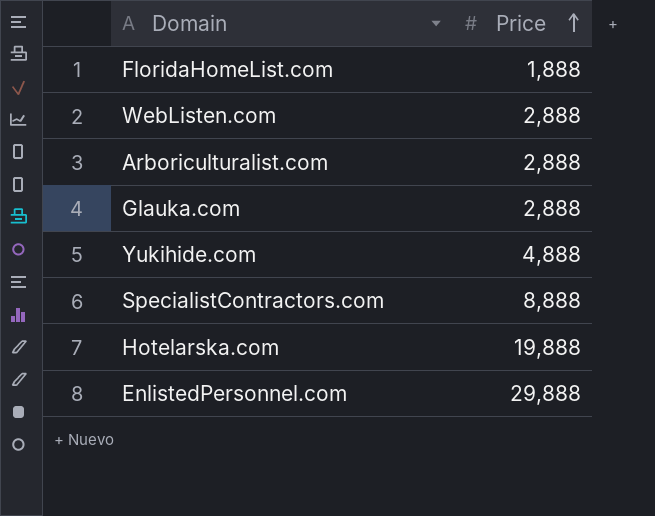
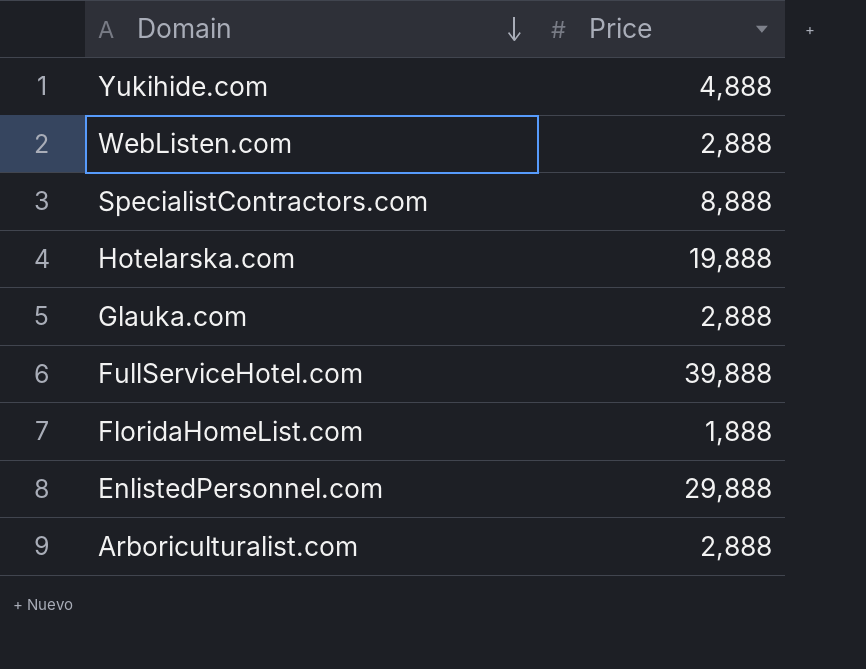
row order: Price ascending -> Domain descending
row FullServiceHotel.com: none -> 39,888

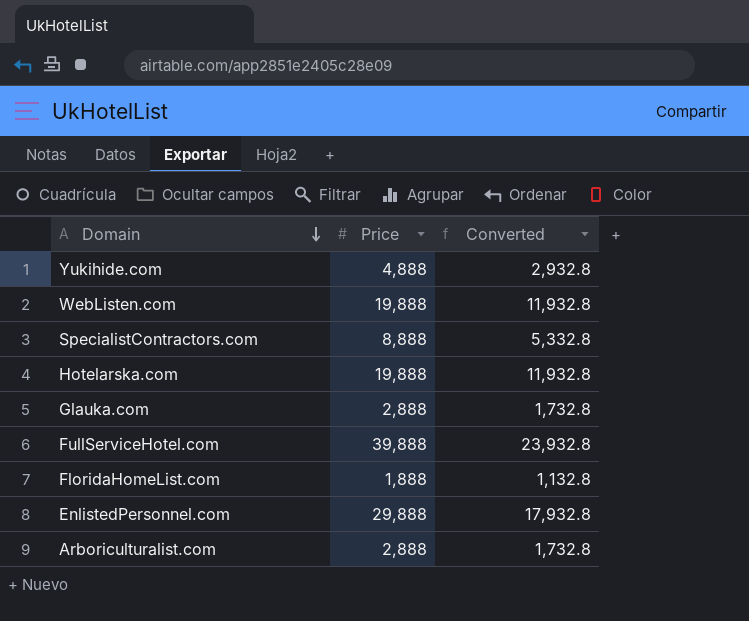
column Converted | formula: none -> [Price] * 0.6
WebListen.com | Price: 2,888 -> 19,888

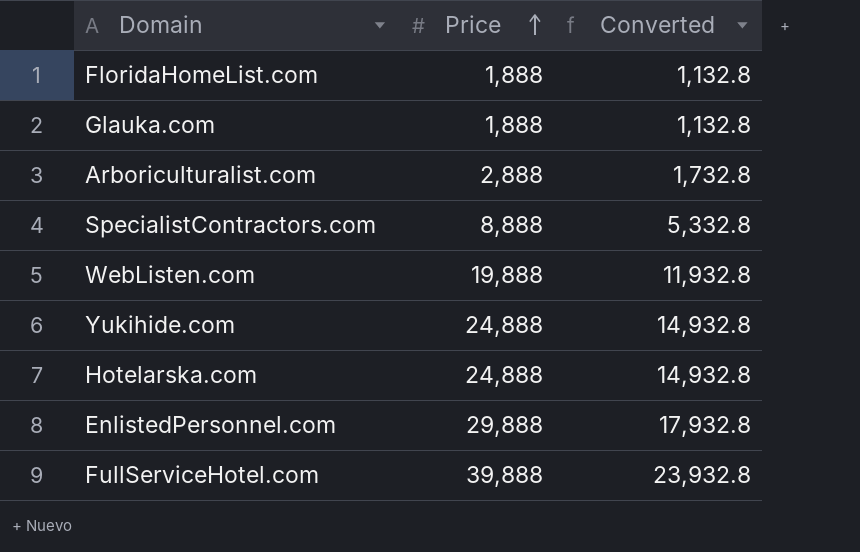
row order: Domain descending -> Price ascending
Glauka.com | Price: 2,888 -> 1,888
Glauka.com | Converted: 1,732.8 -> 1,132.8
Yukihide.com | Price: 4,888 -> 24,888
Yukihide.com | Converted: 2,932.8 -> 14,932.8
Hotelarska.com | Price: 19,888 -> 24,888
Hotelarska.com | Converted: 11,932.8 -> 14,932.8

